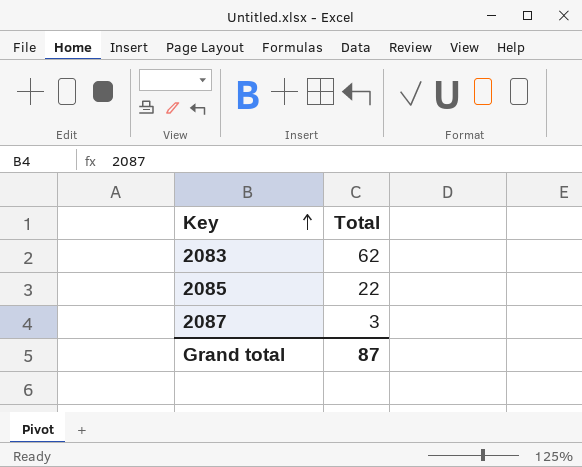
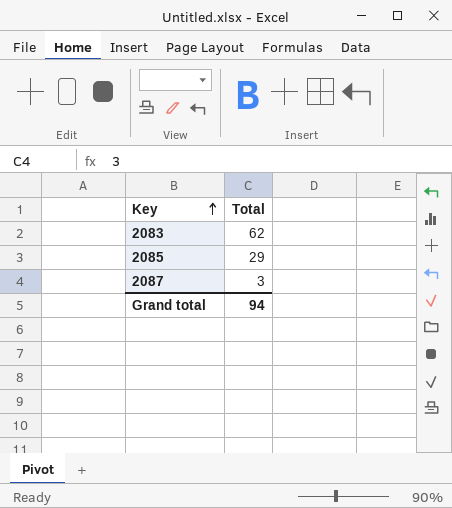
2085 | Total: 22 -> 29
Grand total | Total: 87 -> 94

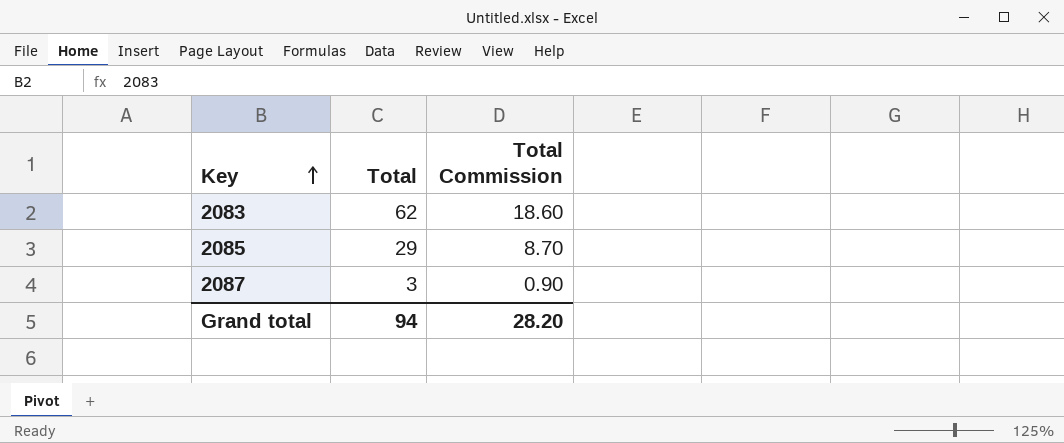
column Total Commission | formula: none -> [Total] * 0.3

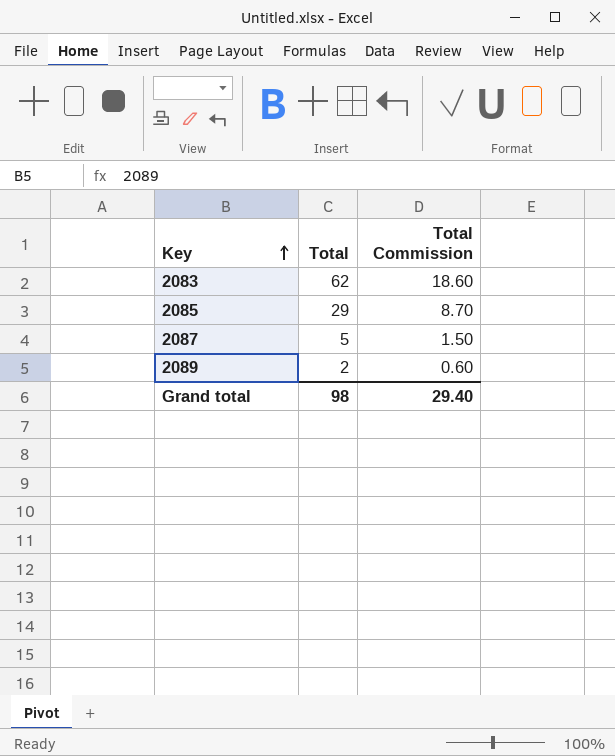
2087 | Total: 3 -> 5
2087 | Total Commission: 0.90 -> 1.50
row 2089: none -> 2 | 0.60
Grand total | Total: 94 -> 98
Grand total | Total Commission: 28.20 -> 29.40

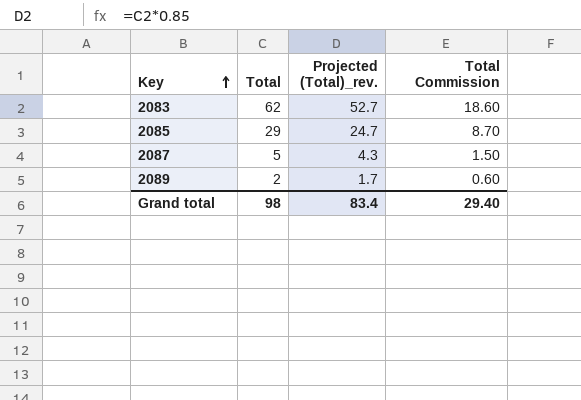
column Projected (Total)_rev. | formula: none -> [Total] * 0.85

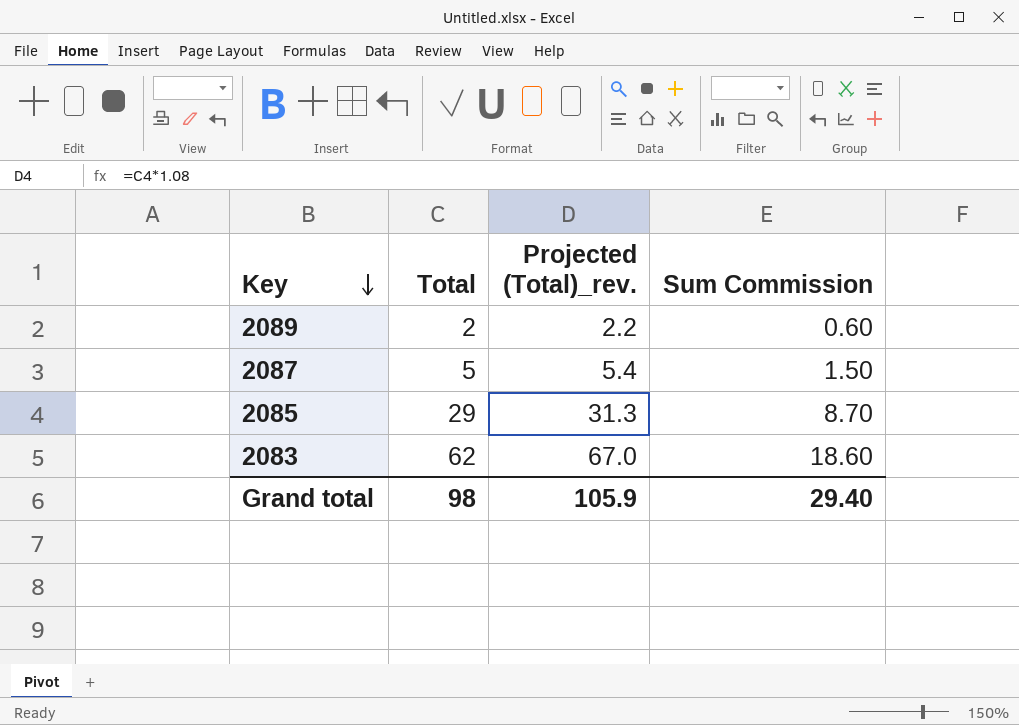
row order: Key ascending -> Key descending
column Projected (Total)_rev. | formula: [Total] * 0.85 -> [Total] * 1.08
column name: Total Commission -> Sum Commission
Grand total | Projected (Total)_rev.: 83.4 -> 105.9

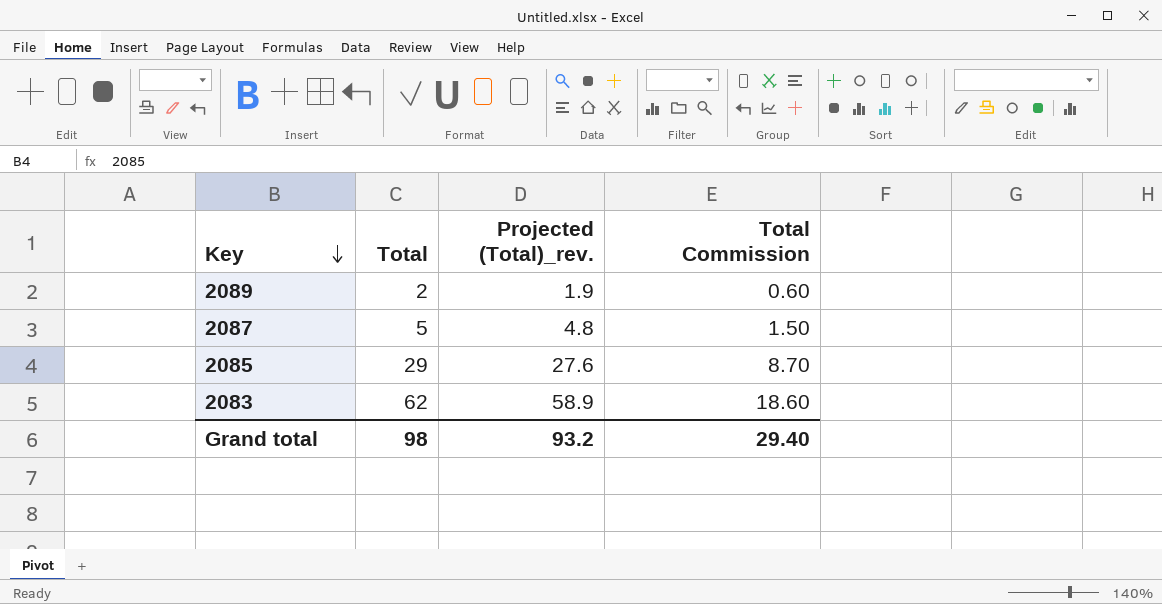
column Projected (Total)_rev. | formula: [Total] * 1.08 -> [Total] * 0.95
column name: Sum Commission -> Total Commission
Grand total | Projected (Total)_rev.: 105.9 -> 93.2

